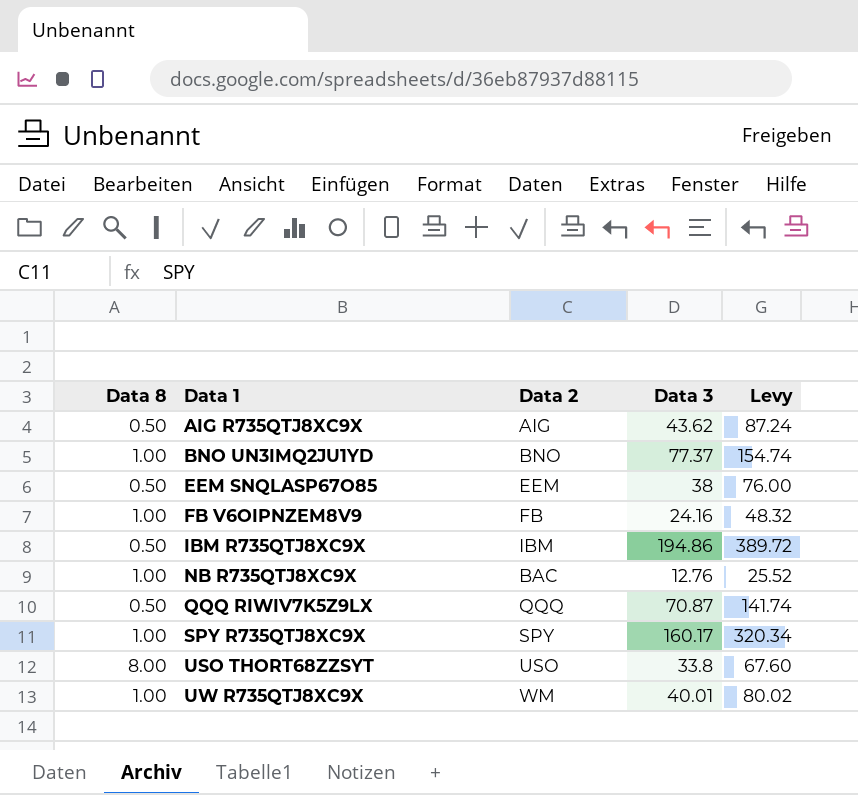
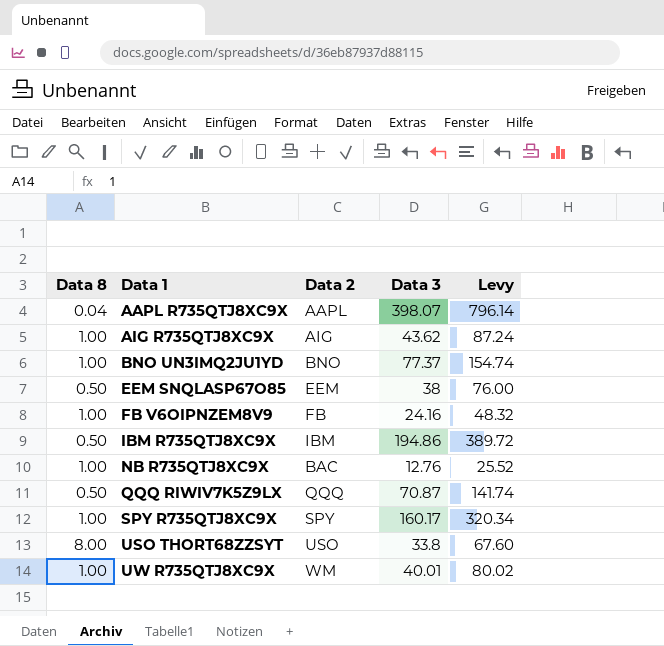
row AAPL R735QTJ8XC9X: none -> 0.04 | AAPL | 398.07 | 796.14
AIG R735QTJ8XC9X | Data 8: 0.50 -> 1.00

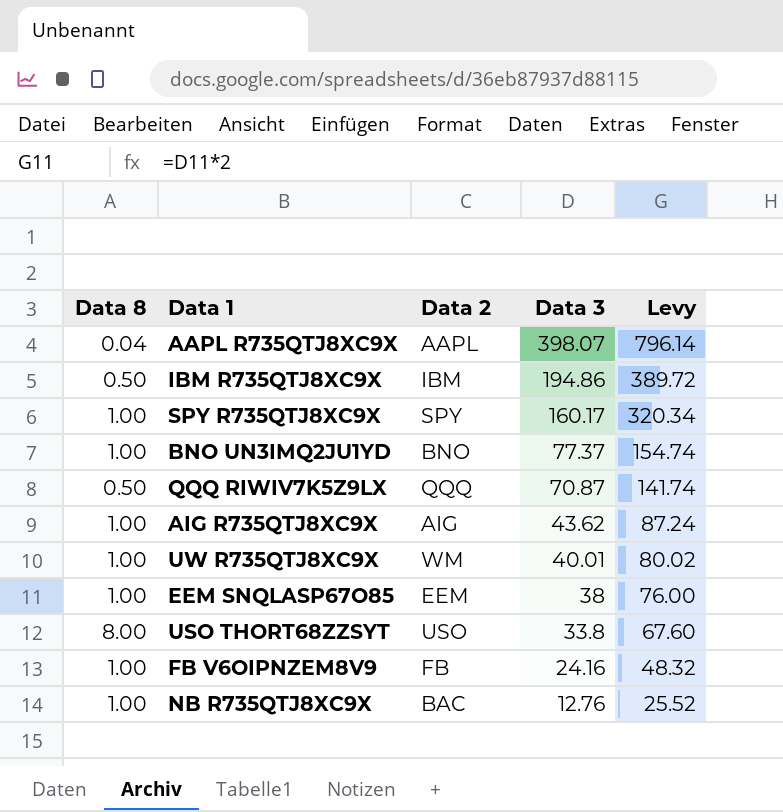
row order: Data 1 ascending -> Data 3 descending
EEM SNQLASP67O85 | Data 8: 0.50 -> 1.00

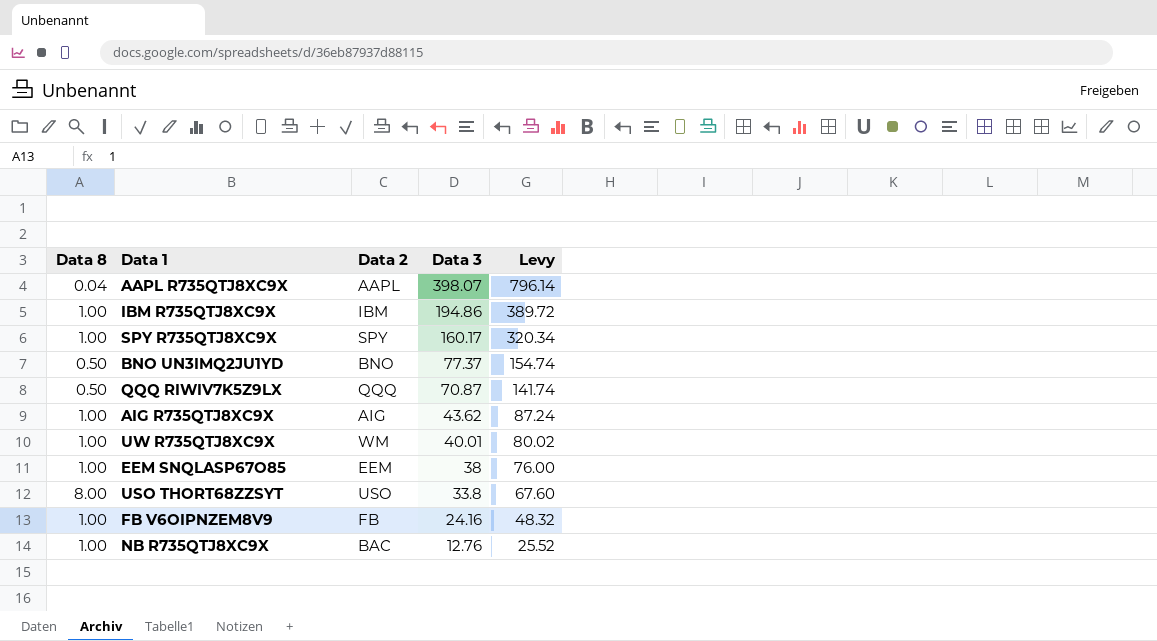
IBM R735QTJ8XC9X | Data 8: 0.50 -> 1.00
BNO UN3IMQ2JU1YD | Data 8: 1.00 -> 0.50

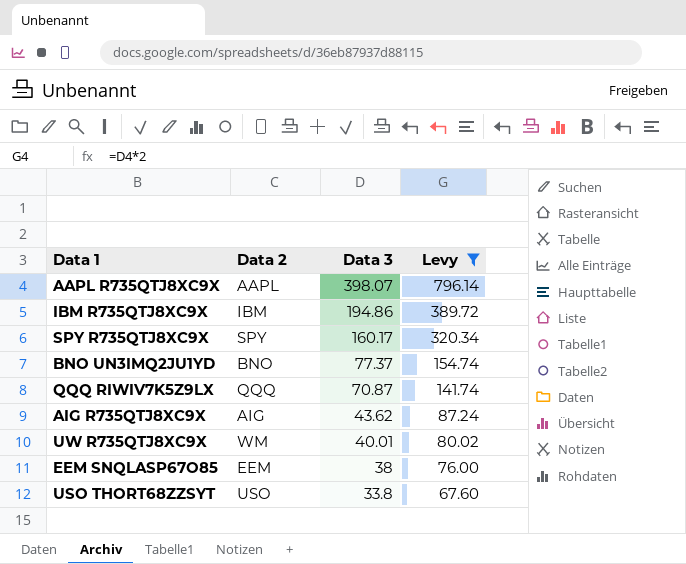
filter: none -> Levy >= 67.60
column Data 8 | position: 1 -> none

